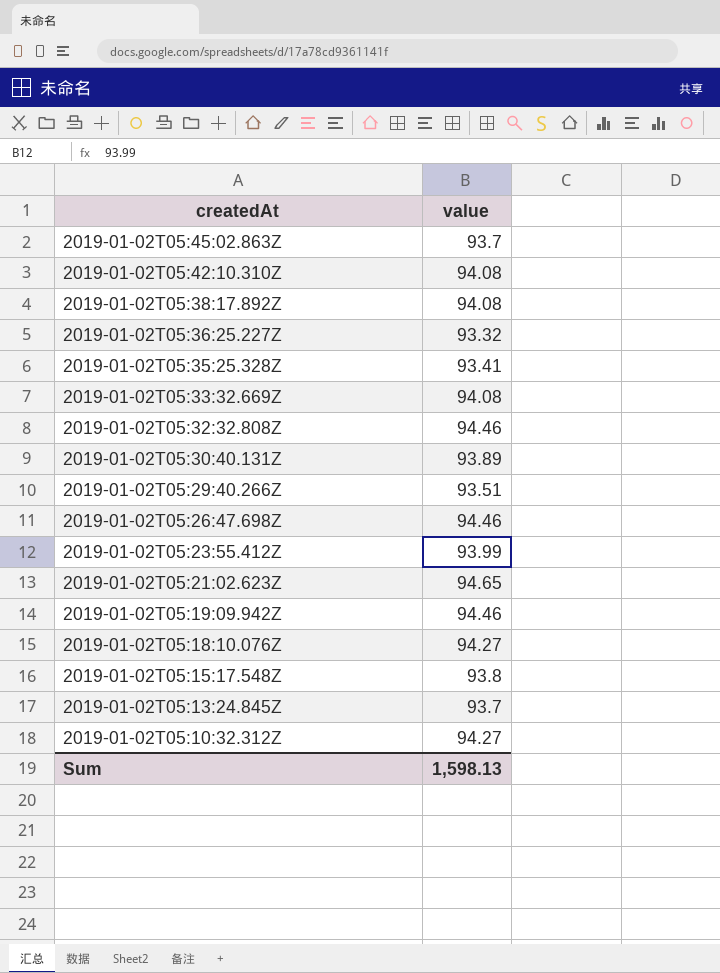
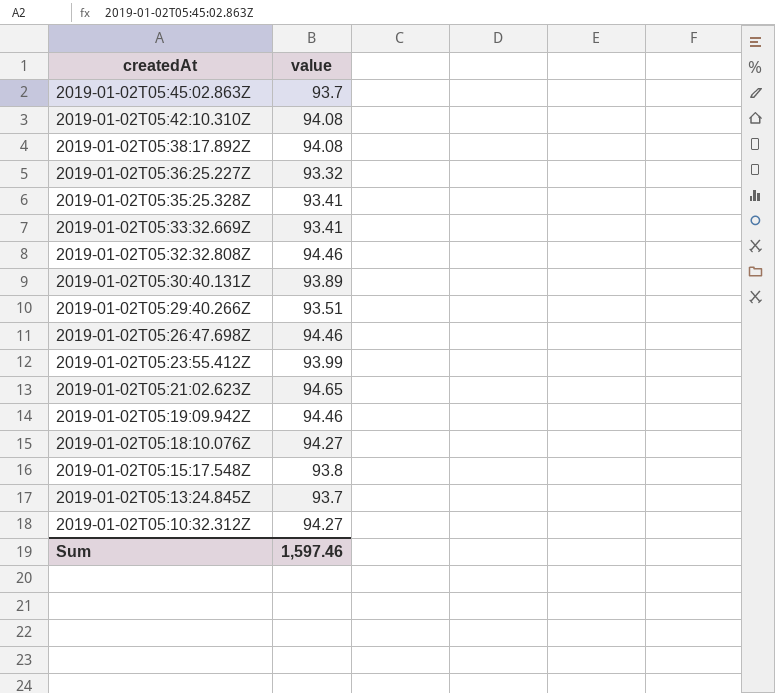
2019-01-02T05:33:32.669Z | value: 94.08 -> 93.41
Sum | value: 1,598.13 -> 1,597.46

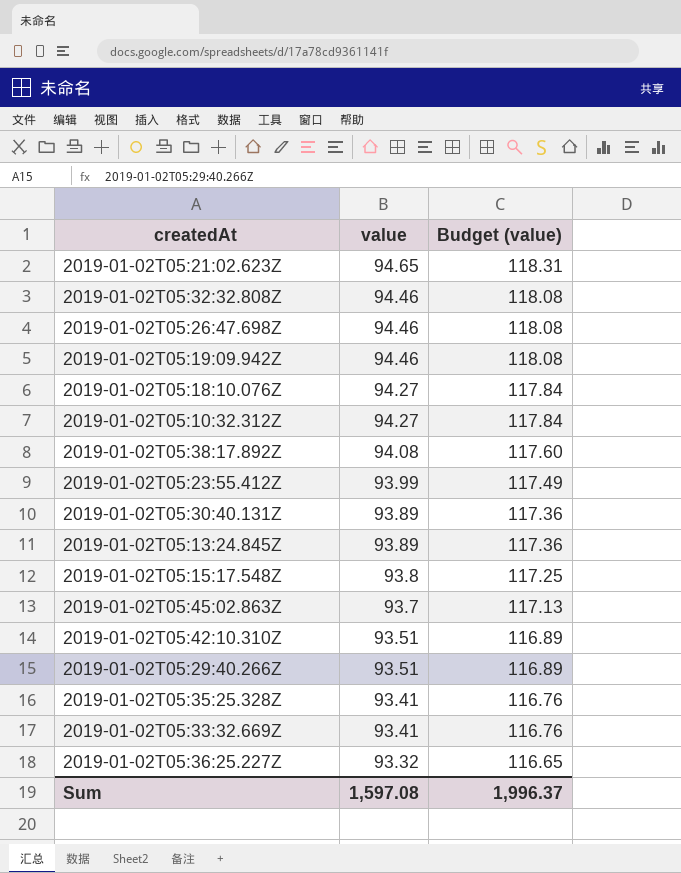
row order: createdAt descending -> value descending
column Budget (value) | formula: none -> [value] * 1.25
2019-01-02T05:13:24.845Z | value: 93.7 -> 93.89
2019-01-02T05:42:10.310Z | value: 94.08 -> 93.51
Sum | value: 1,597.46 -> 1,597.08

